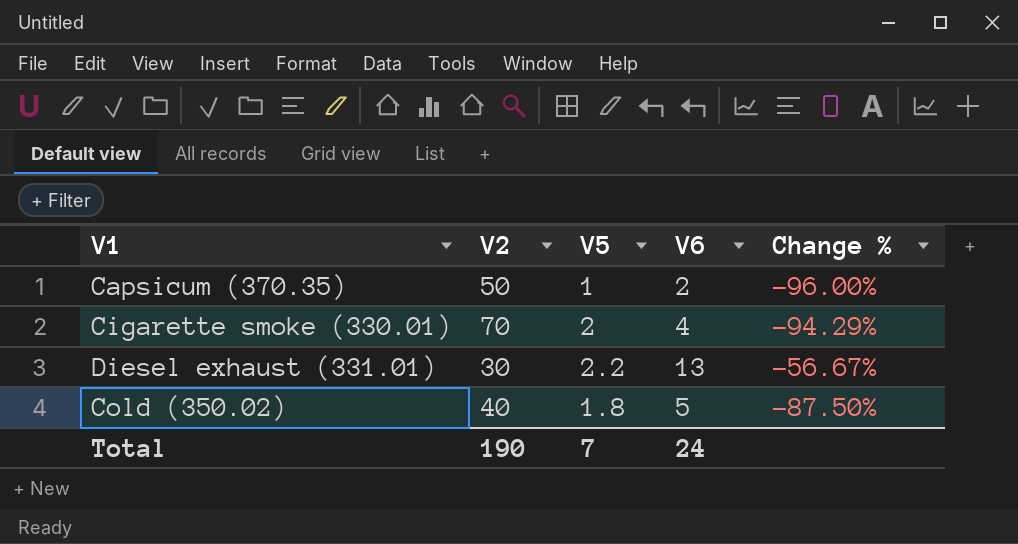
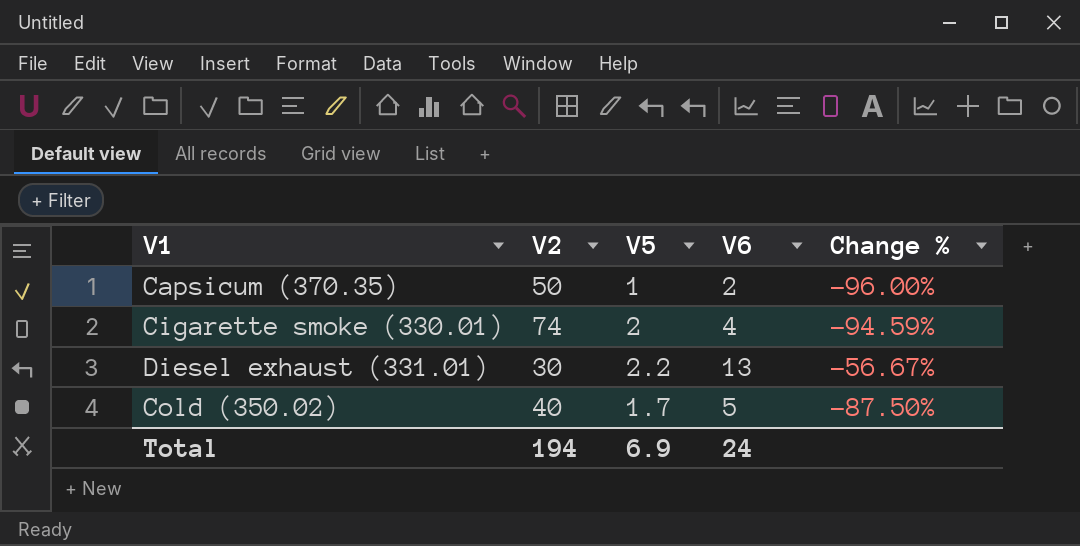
Cigarette smoke (330.01) | V2: 70 -> 74
Cigarette smoke (330.01) | Change %: -94.29% -> -94.59%
Cold (350.02) | V5: 1.8 -> 1.7
Total | V2: 190 -> 194
Total | V5: 7 -> 6.9

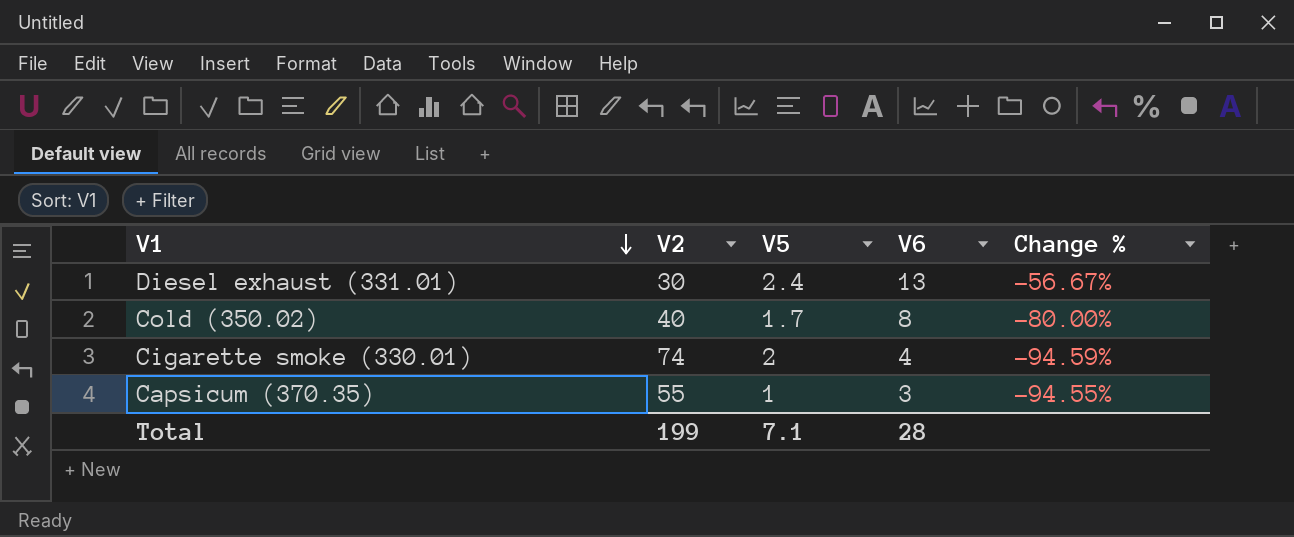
row order: none -> V1 descending
Diesel exhaust (331.01) | V5: 2.2 -> 2.4
Cold (350.02) | V6: 5 -> 8
Cold (350.02) | Change %: -87.50% -> -80.00%
Capsicum (370.35) | V2: 50 -> 55
Capsicum (370.35) | V6: 2 -> 3
Capsicum (370.35) | Change %: -96.00% -> -94.55%
Total | V2: 194 -> 199
Total | V5: 6.9 -> 7.1
Total | V6: 24 -> 28

